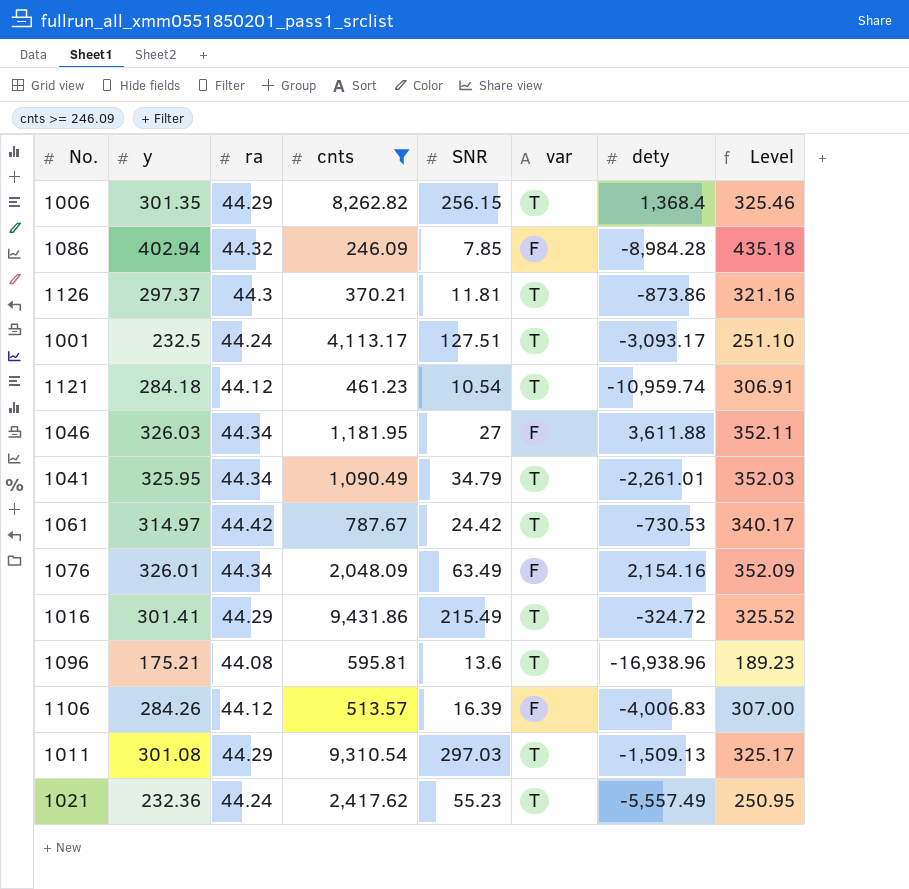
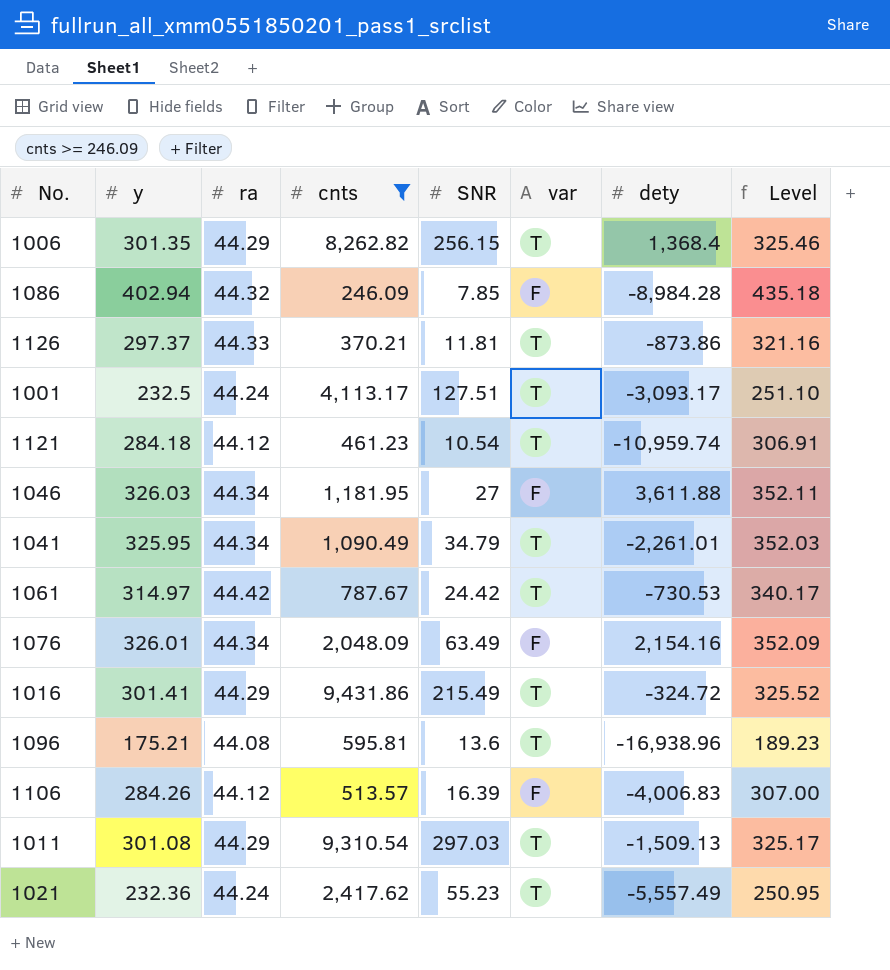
1126 | ra: 44.3 -> 44.33

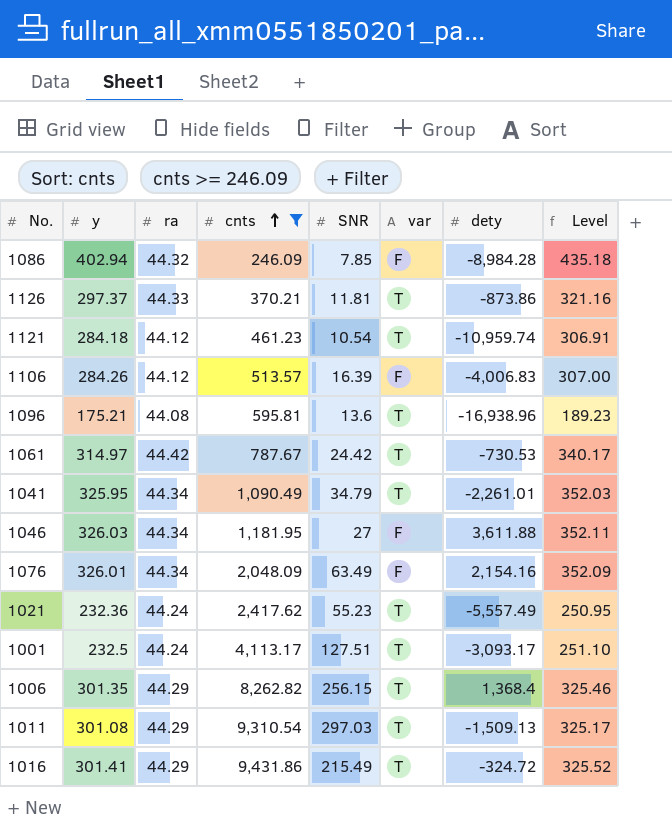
row order: none -> cnts ascending

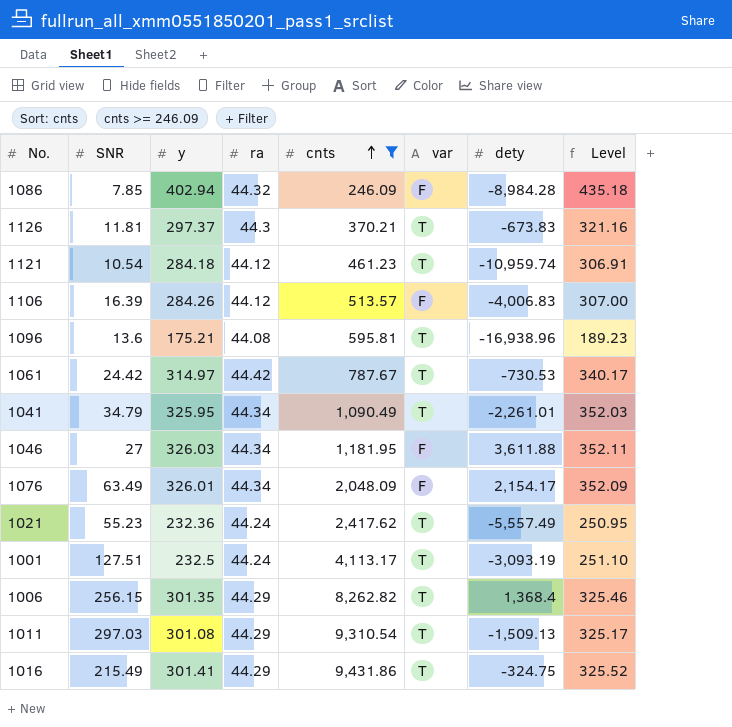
column SNR | position: 5 -> 2
1126 | ra: 44.33 -> 44.3
1126 | dety: -873.86 -> -673.83
1076 | dety: 2,154.16 -> 2,154.17
1001 | dety: -3,093.17 -> -3,093.19
1016 | dety: -324.72 -> -324.75

